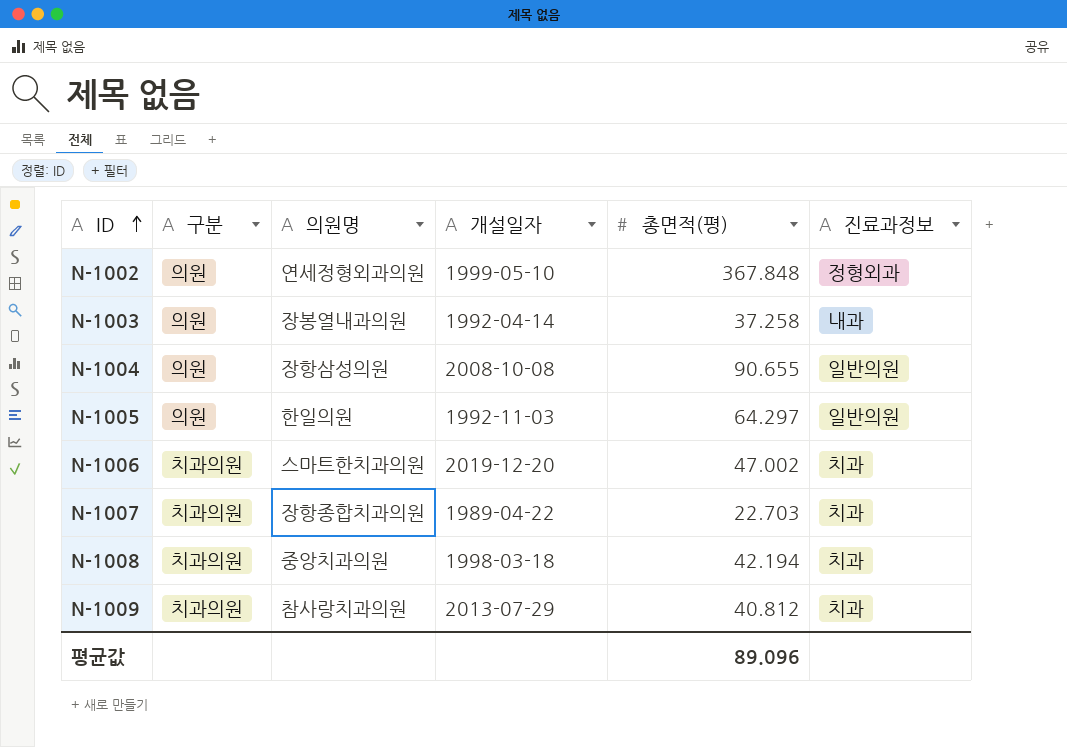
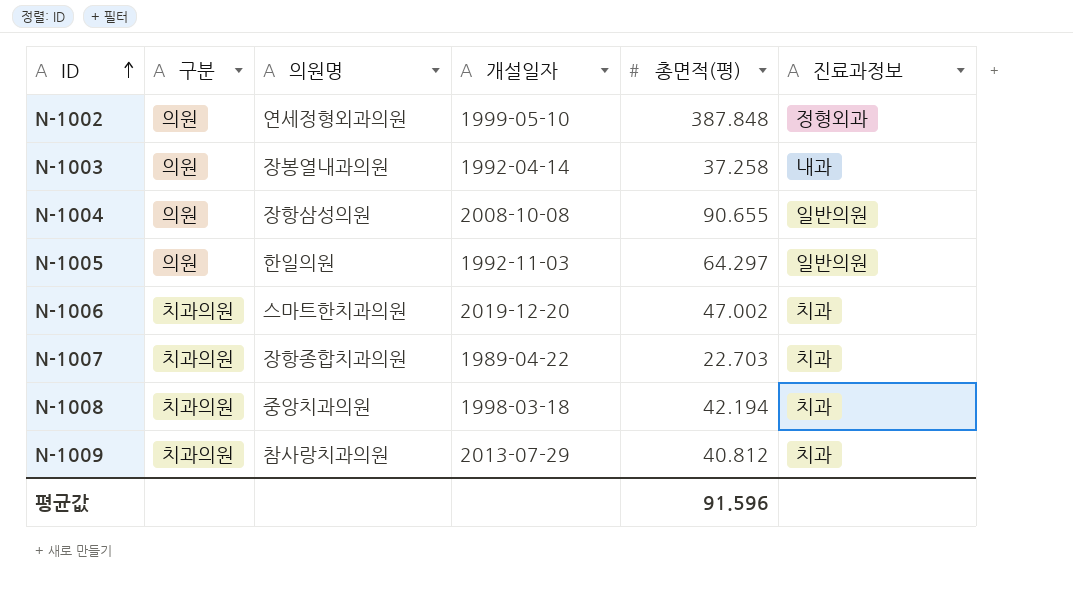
N-1002 | 총면적(평): 367.848 -> 387.848
평균값 | 총면적(평): 89.096 -> 91.596

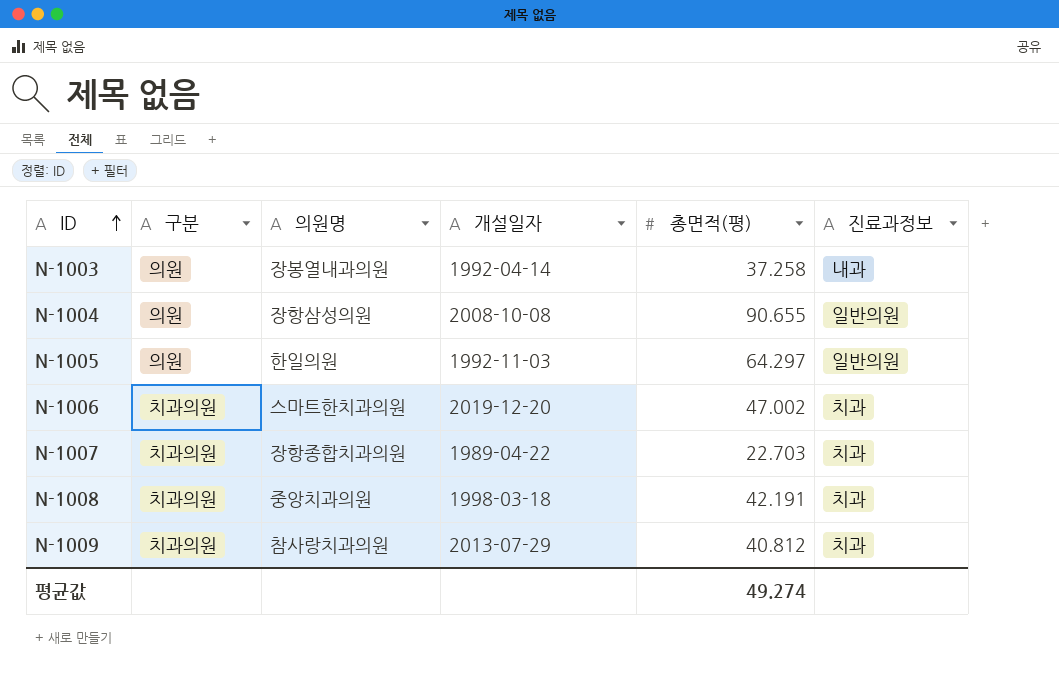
row N-1002: 의원 | 연세정형외과의원 | 1999-05-10 | 387.848 | 정형외과 -> none
N-1008 | 총면적(평): 42.194 -> 42.191
평균값 | 총면적(평): 91.596 -> 49.274

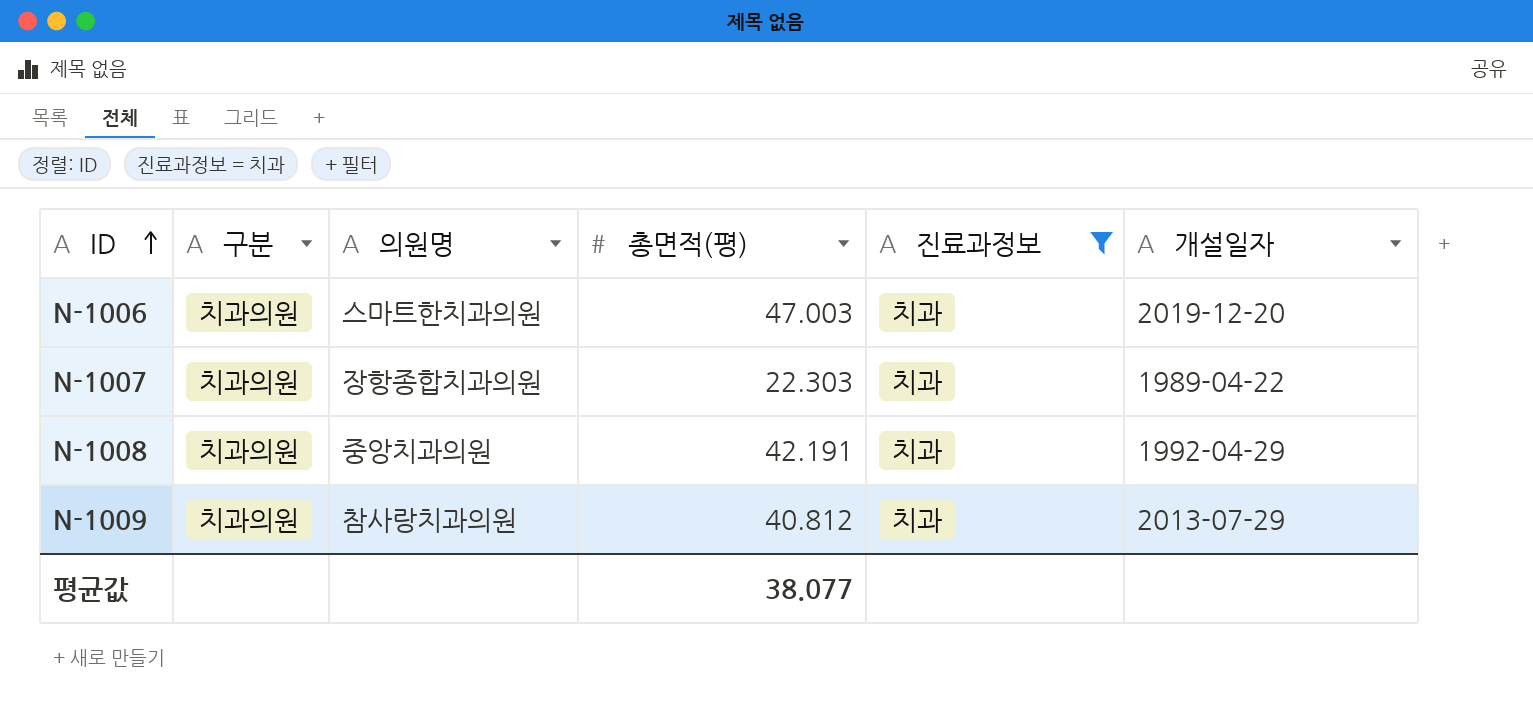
filter: none -> 진료과정보 = 치과
column 개설일자 | position: 4 -> 6
N-1006 | 총면적(평): 47.002 -> 47.003
N-1007 | 총면적(평): 22.703 -> 22.303
N-1008 | 개설일자: 1998-03-18 -> 1992-04-29
평균값 | 총면적(평): 49.274 -> 38.077

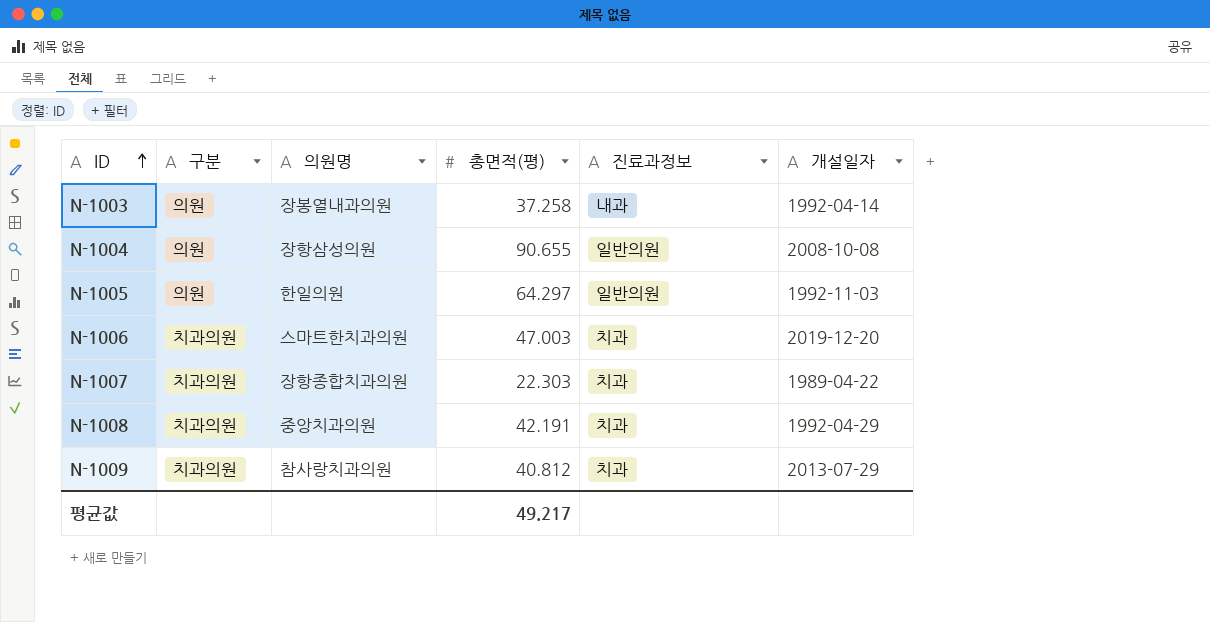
filter: 진료과정보 = 치과 -> none
평균값 | 총면적(평): 38.077 -> 49.217

